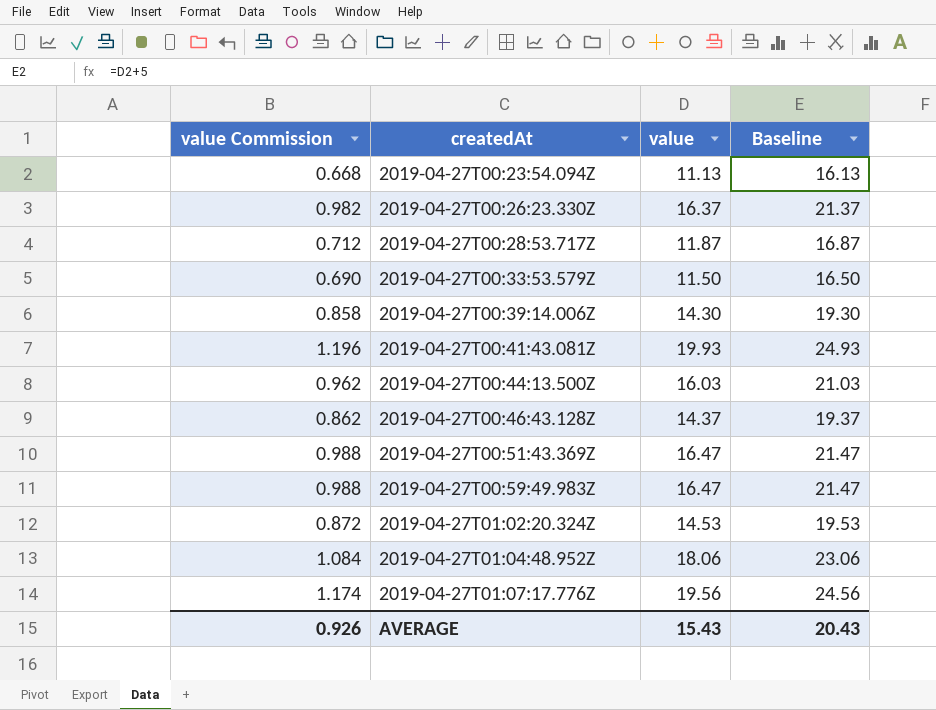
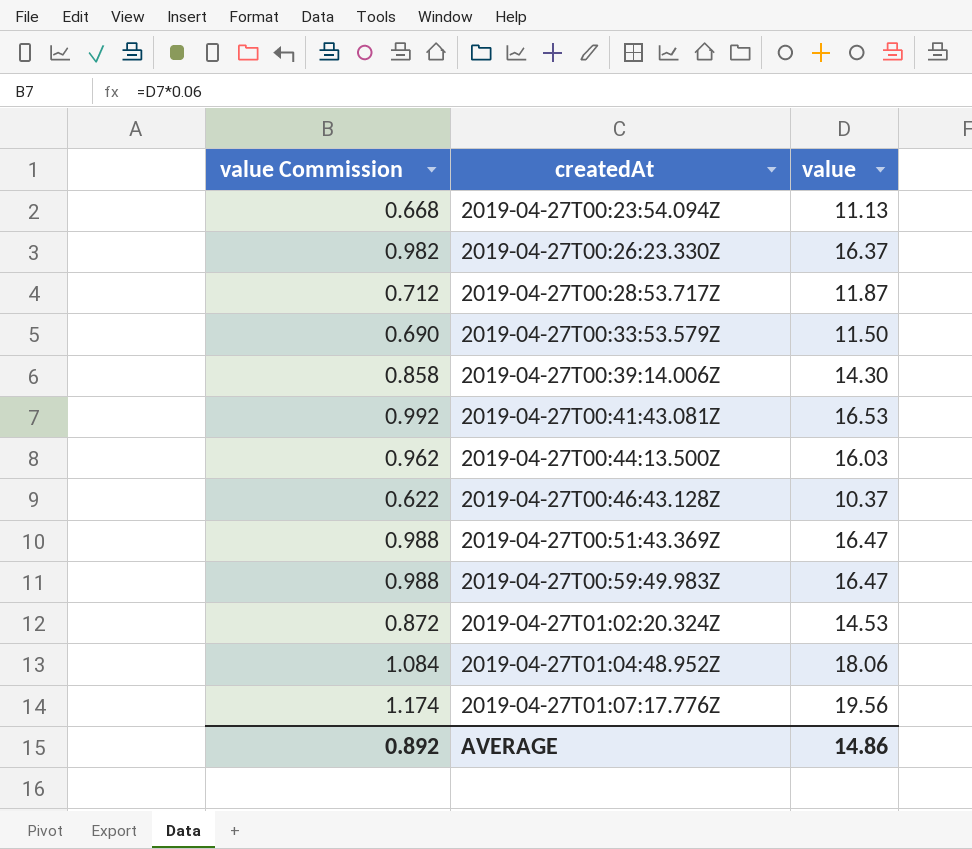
column Baseline | formula: [value] + 5 -> none
2019-04-27T00:41:43.081Z | value Commission: 1.196 -> 0.992
2019-04-27T00:41:43.081Z | value: 19.93 -> 16.53
2019-04-27T00:46:43.128Z | value Commission: 0.862 -> 0.622
2019-04-27T00:46:43.128Z | value: 14.37 -> 10.37
AVERAGE | value Commission: 0.926 -> 0.892
AVERAGE | value: 15.43 -> 14.86

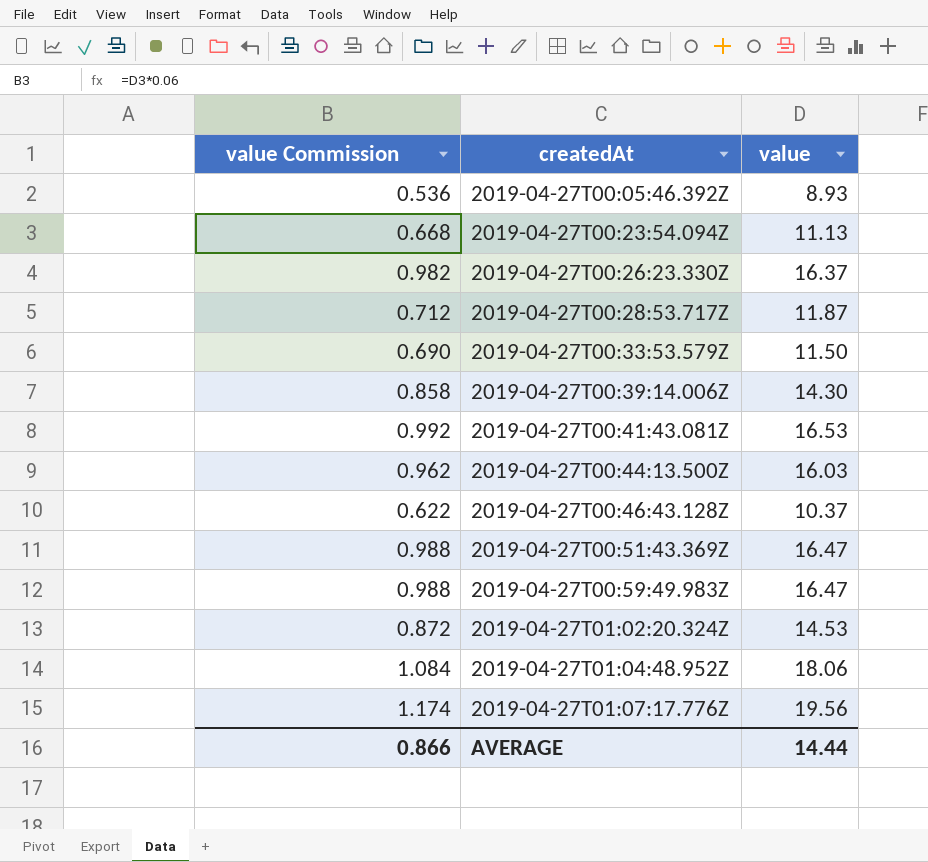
row 2019-04-27T00:05:46.392Z: none -> 0.536 | 8.93
AVERAGE | value Commission: 0.892 -> 0.866
AVERAGE | value: 14.86 -> 14.44

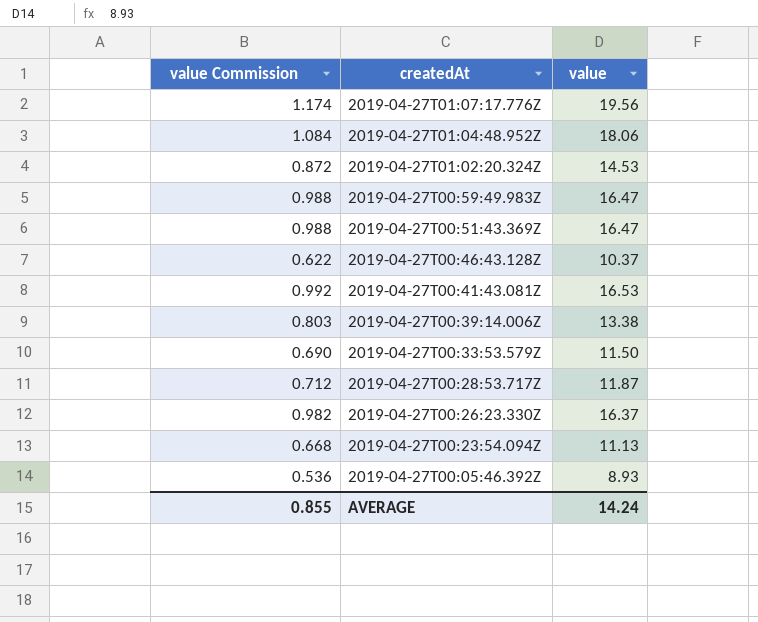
row order: createdAt ascending -> createdAt descending
row 2019-04-27T00:44:13.500Z: 0.962 | 16.03 -> none
2019-04-27T00:39:14.006Z | value Commission: 0.858 -> 0.803
2019-04-27T00:39:14.006Z | value: 14.30 -> 13.38
AVERAGE | value Commission: 0.866 -> 0.855
AVERAGE | value: 14.44 -> 14.24

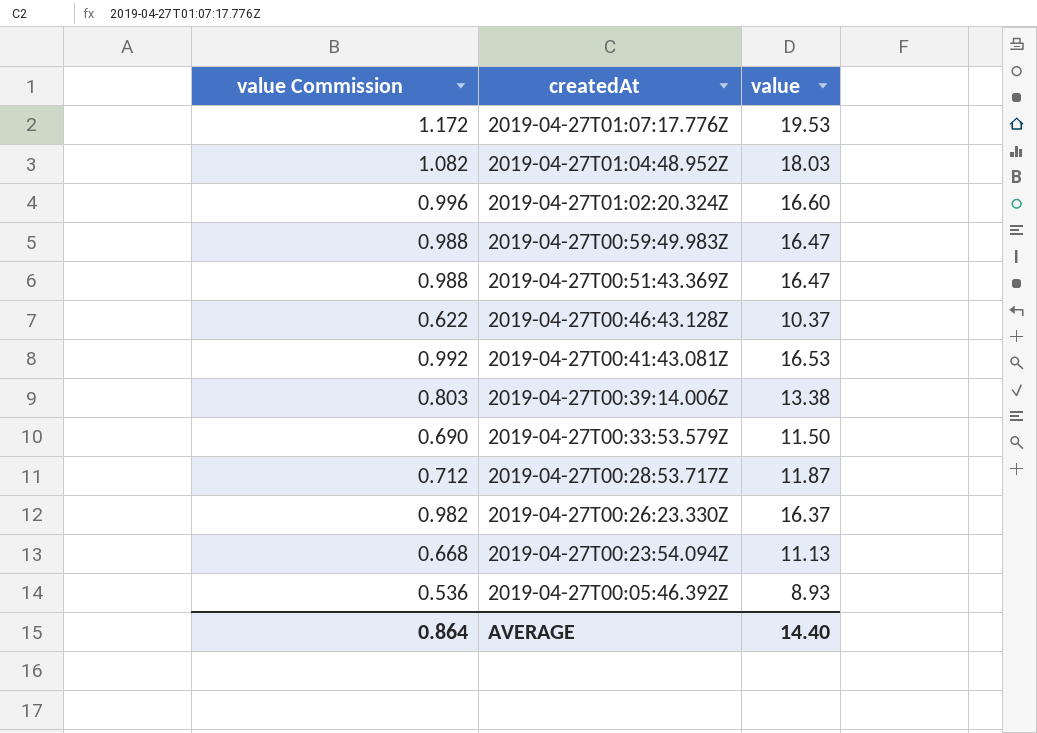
2019-04-27T01:07:17.776Z | value Commission: 1.174 -> 1.172
2019-04-27T01:07:17.776Z | value: 19.56 -> 19.53
2019-04-27T01:04:48.952Z | value Commission: 1.084 -> 1.082
2019-04-27T01:04:48.952Z | value: 18.06 -> 18.03
2019-04-27T01:02:20.324Z | value Commission: 0.872 -> 0.996
2019-04-27T01:02:20.324Z | value: 14.53 -> 16.60
AVERAGE | value Commission: 0.855 -> 0.864
AVERAGE | value: 14.24 -> 14.40

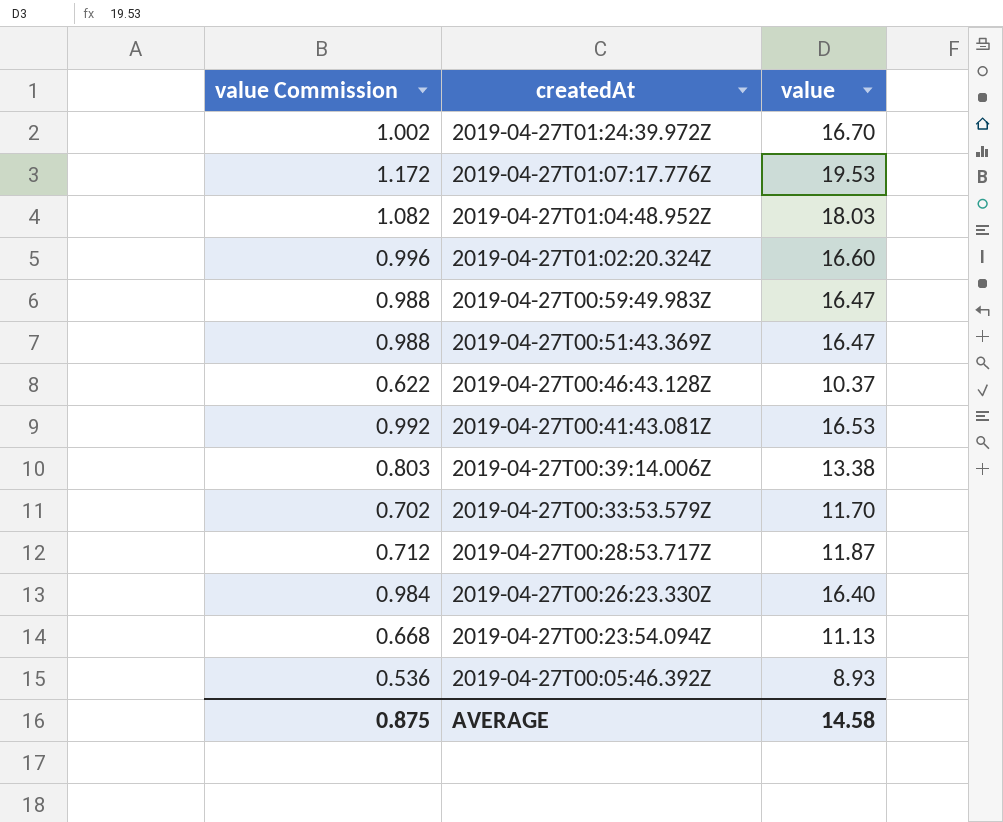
row 2019-04-27T01:24:39.972Z: none -> 1.002 | 16.70
2019-04-27T00:33:53.579Z | value Commission: 0.690 -> 0.702
2019-04-27T00:33:53.579Z | value: 11.50 -> 11.70
2019-04-27T00:26:23.330Z | value Commission: 0.982 -> 0.984
2019-04-27T00:26:23.330Z | value: 16.37 -> 16.40
AVERAGE | value Commission: 0.864 -> 0.875
AVERAGE | value: 14.40 -> 14.58

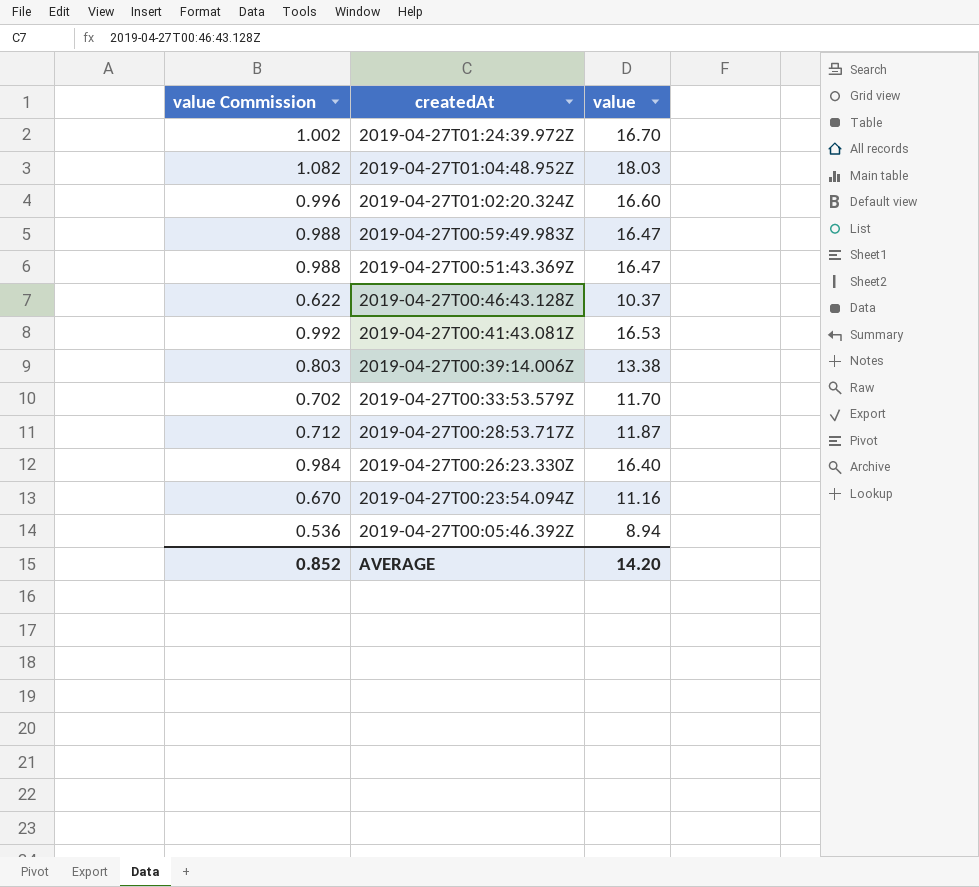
row 2019-04-27T01:07:17.776Z: 1.172 | 19.53 -> none
2019-04-27T00:23:54.094Z | value Commission: 0.668 -> 0.670
2019-04-27T00:23:54.094Z | value: 11.13 -> 11.16
2019-04-27T00:05:46.392Z | value: 8.93 -> 8.94
AVERAGE | value Commission: 0.875 -> 0.852
AVERAGE | value: 14.58 -> 14.20

